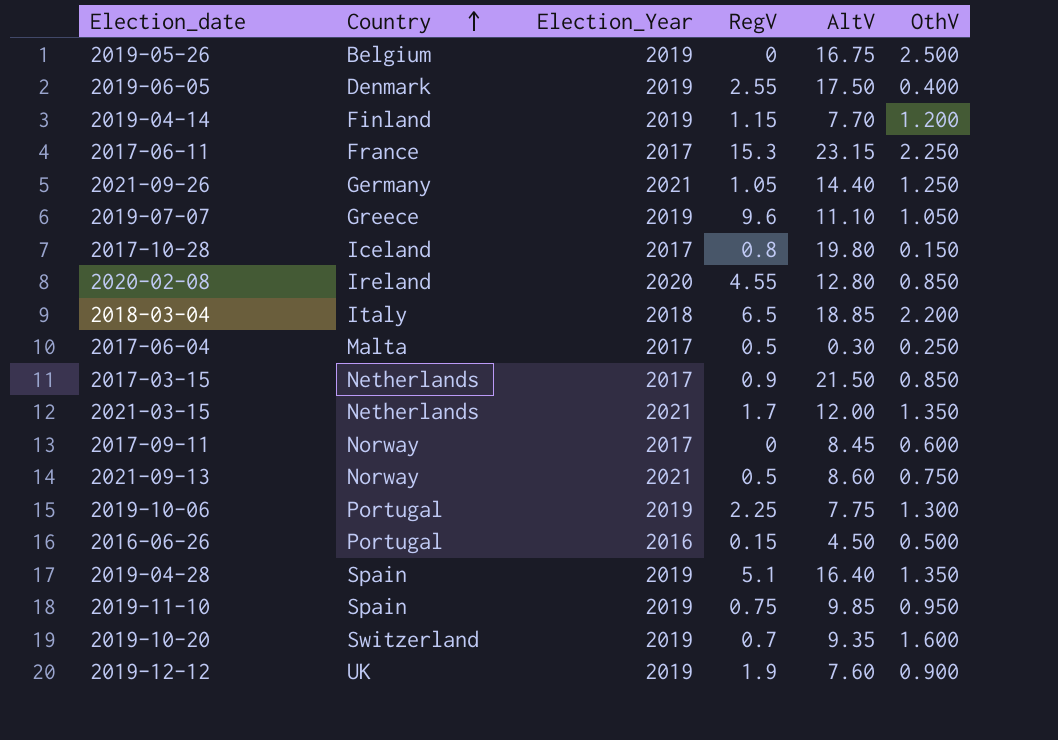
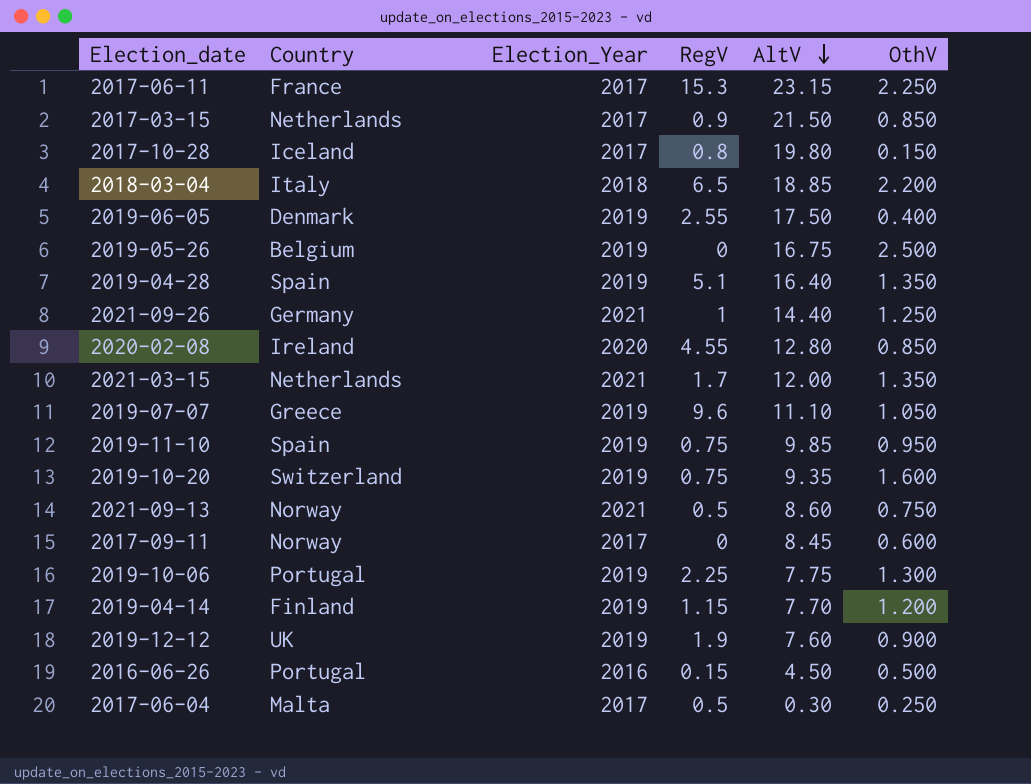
row order: Country ascending -> AltV descending
2021-09-26 | RegV: 1.05 -> 1
2019-10-20 | RegV: 0.7 -> 0.75

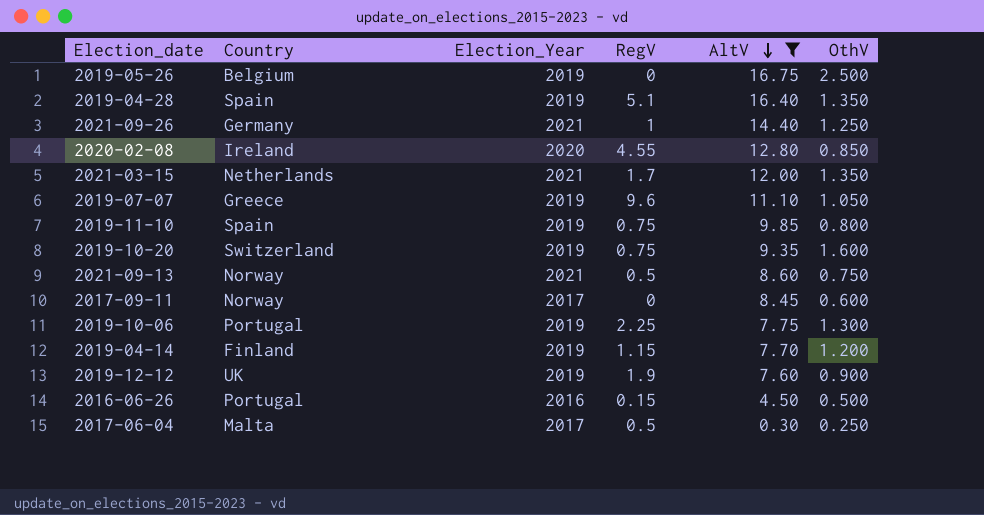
filter: none -> AltV <= 16.75
2019-11-10 | OthV: 0.950 -> 0.800

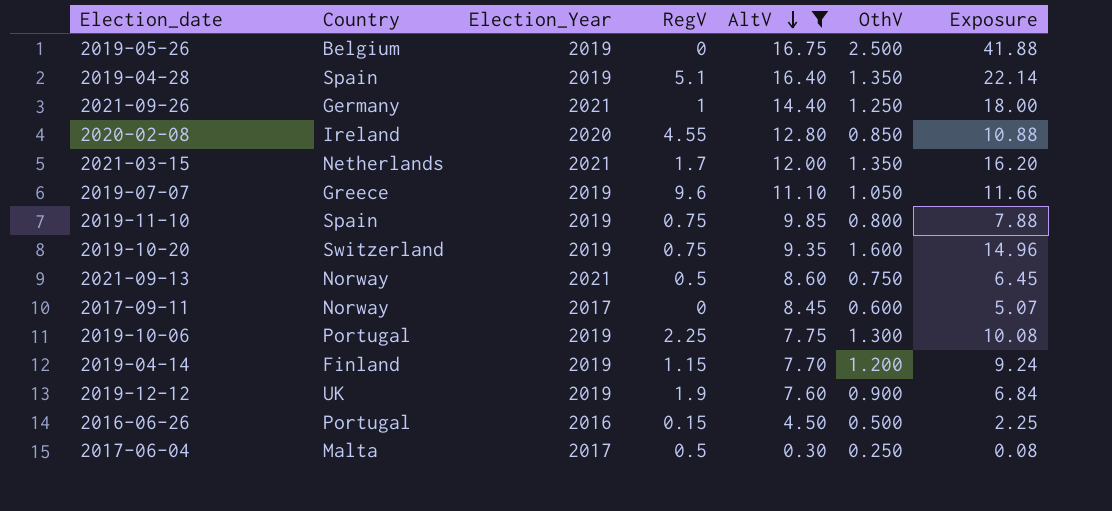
column Exposure | formula: none -> [AltV] * [OthV]

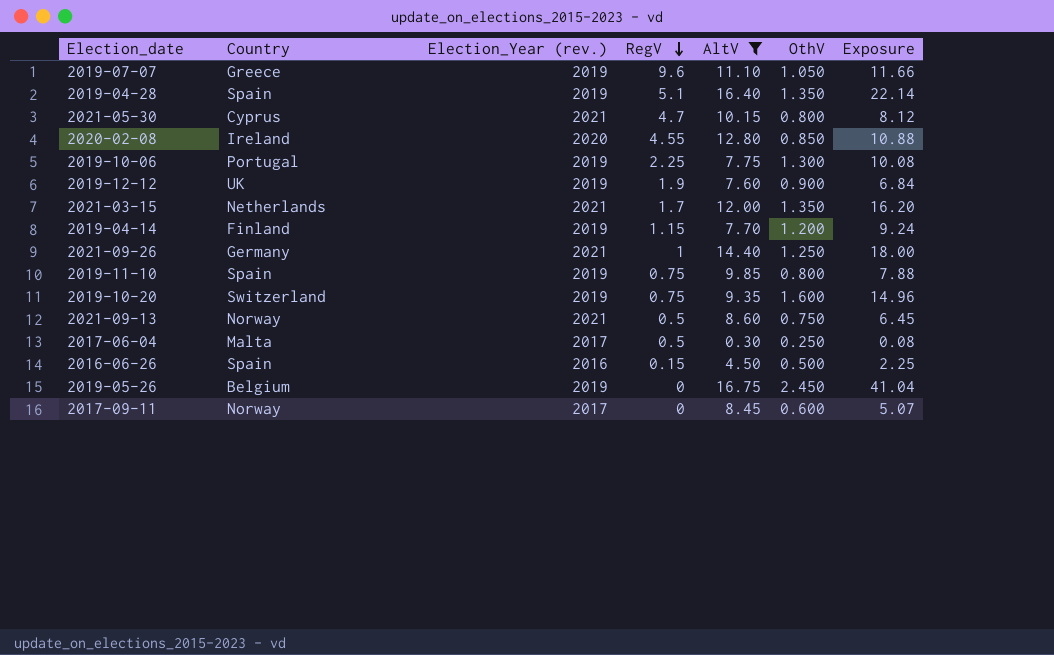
row order: AltV descending -> RegV descending
column name: Election_Year -> Election_Year (rev.)
row 2021-05-30: none -> Cyprus | 2021 | 4.7 | 10.15 | 0.800 | 8.12
2016-06-26 | Country: Portugal -> Spain
2019-05-26 | OthV: 2.500 -> 2.450
2019-05-26 | Exposure: 41.88 -> 41.04

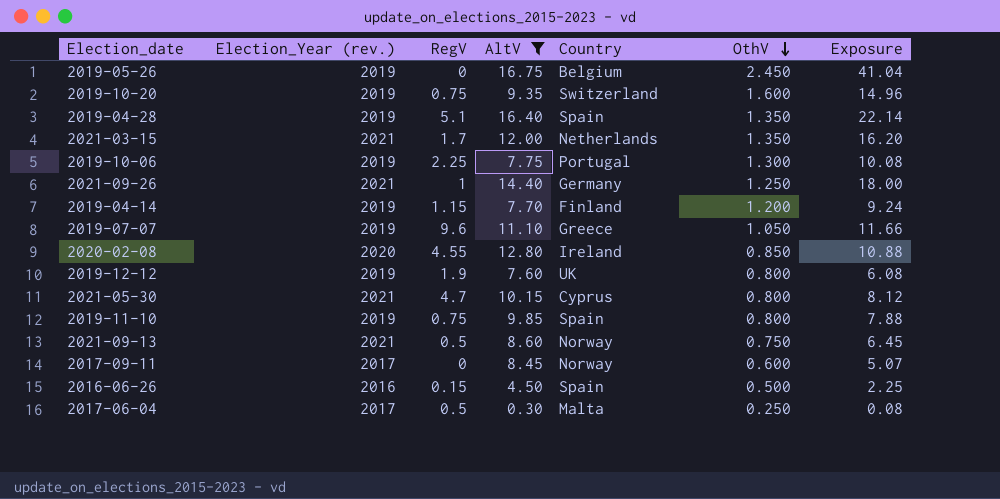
row order: RegV descending -> OthV descending
column Country | position: 2 -> 5
2019-12-12 | OthV: 0.900 -> 0.800
2019-12-12 | Exposure: 6.84 -> 6.08

